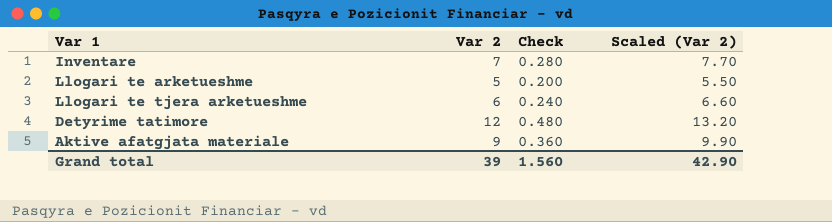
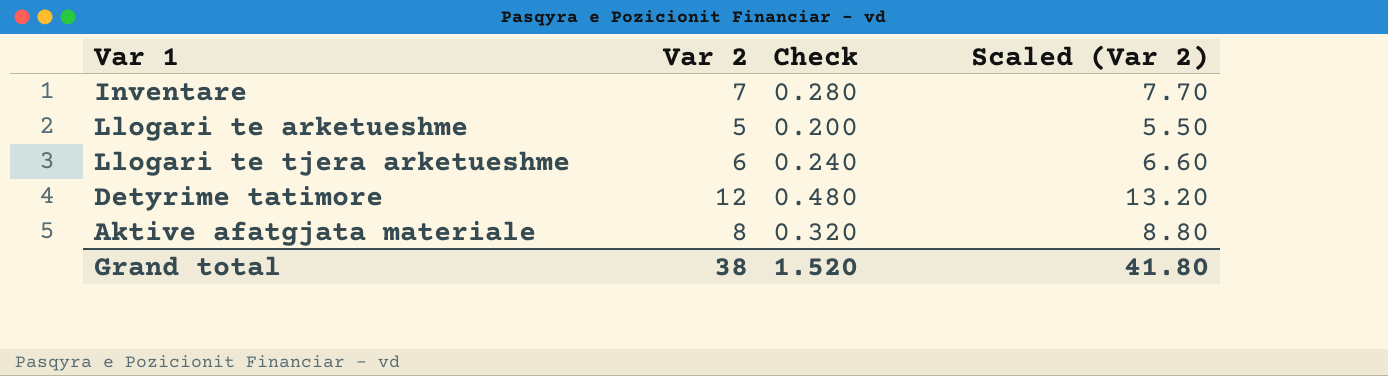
Aktive afatgjata materiale | Var 2: 9 -> 8
Aktive afatgjata materiale | Check: 0.360 -> 0.320
Aktive afatgjata materiale | Scaled (Var 2): 9.90 -> 8.80
Grand total | Var 2: 39 -> 38
Grand total | Check: 1.560 -> 1.520
Grand total | Scaled (Var 2): 42.90 -> 41.80

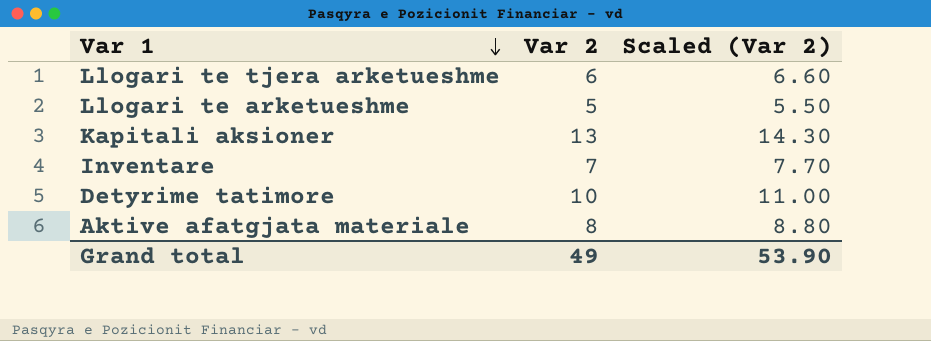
row order: none -> Var 1 descending
column Check | formula: [Var 2] * 0.04 -> none
row Kapitali aksioner: none -> 13 | 14.30
Detyrime tatimore | Var 2: 12 -> 10
Detyrime tatimore | Scaled (Var 2): 13.20 -> 11.00
Grand total | Var 2: 38 -> 49
Grand total | Scaled (Var 2): 41.80 -> 53.90

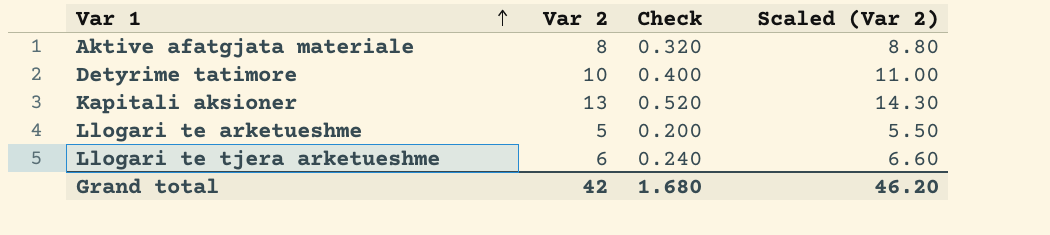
row order: Var 1 descending -> Var 1 ascending
column Check | formula: none -> [Var 2] * 0.04
row Inventare: 7 | 7.70 -> none
Grand total | Var 2: 49 -> 42
Grand total | Scaled (Var 2): 53.90 -> 46.20

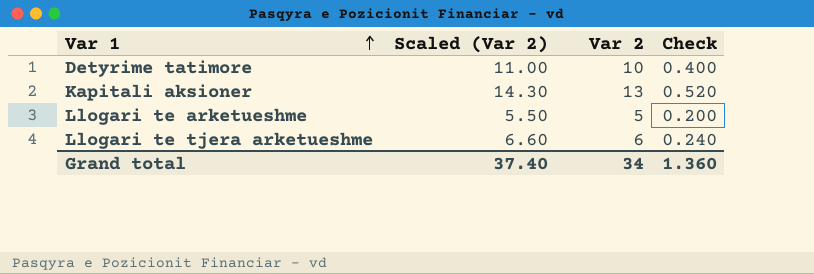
column Scaled (Var 2) | position: 4 -> 2
row Aktive afatgjata materiale: 8 | 0.320 | 8.80 -> none
Grand total | Scaled (Var 2): 46.20 -> 37.40
Grand total | Var 2: 42 -> 34
Grand total | Check: 1.680 -> 1.360

